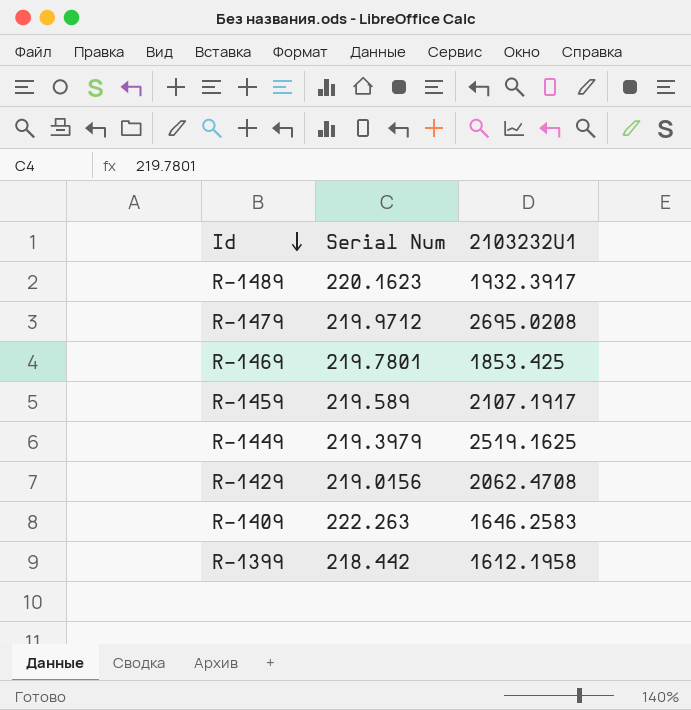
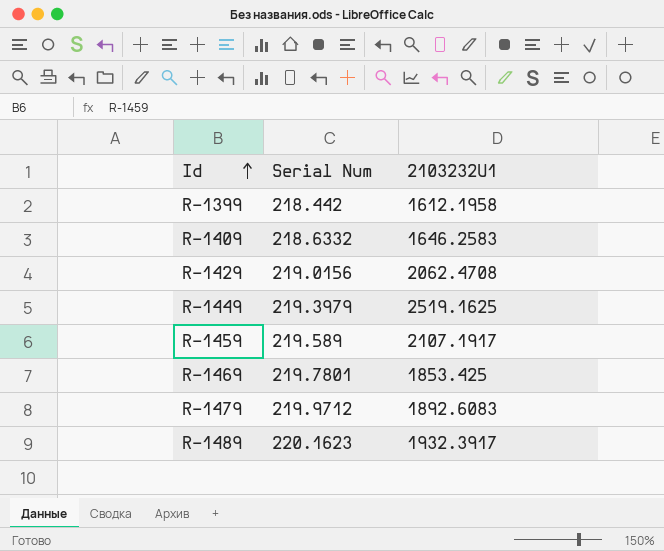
row order: Id descending -> Id ascending
R-1409 | Serial Num: 222.263 -> 218.6332
R-1479 | 2103232U1: 2695.0208 -> 1892.6083

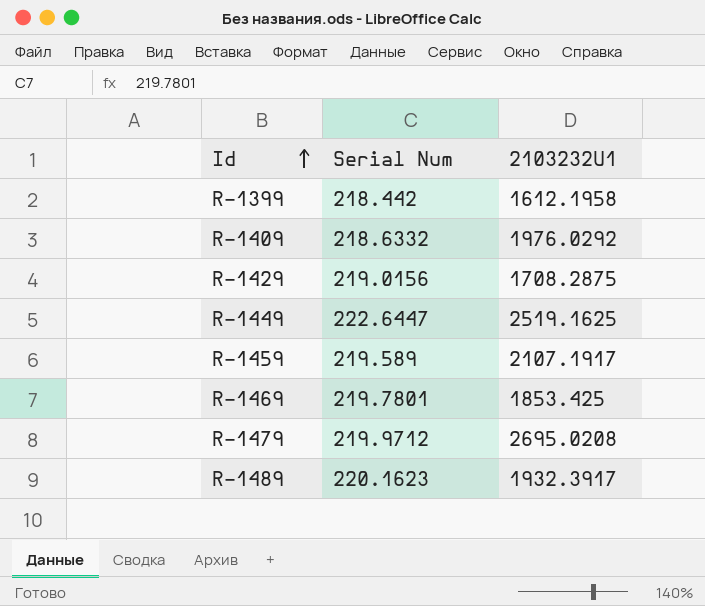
R-1409 | 2103232U1: 1646.2583 -> 1976.0292
R-1429 | 2103232U1: 2062.4708 -> 1708.2875
R-1449 | Serial Num: 219.3979 -> 222.6447
R-1479 | 2103232U1: 1892.6083 -> 2695.0208

